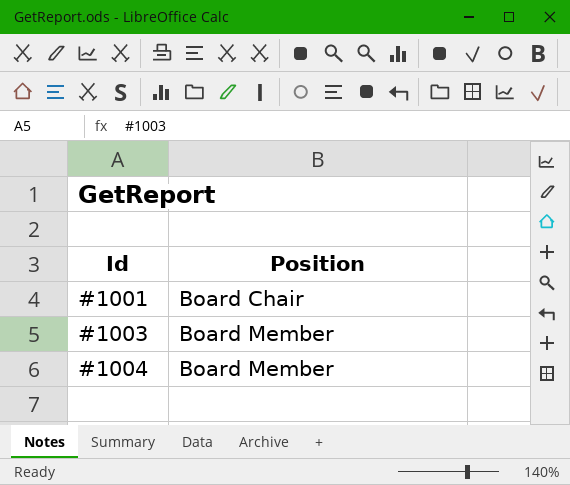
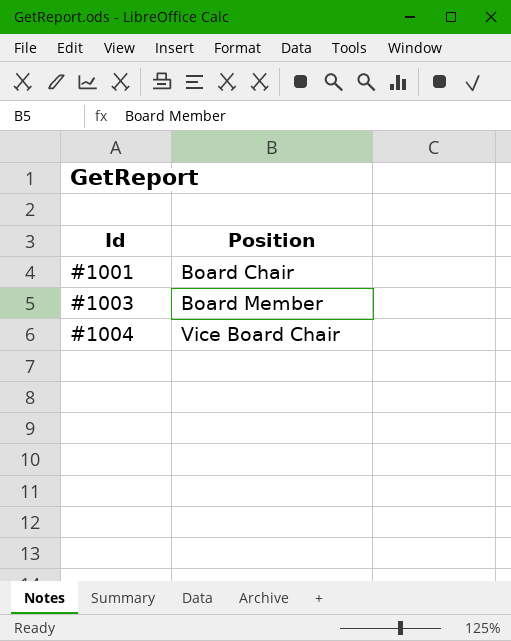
#1004 | Position: Board Member -> Vice Board Chair

